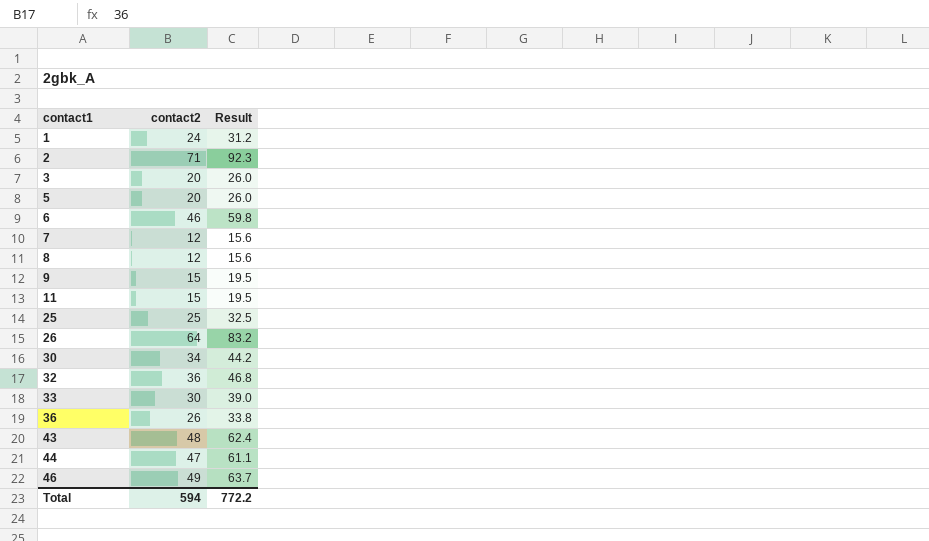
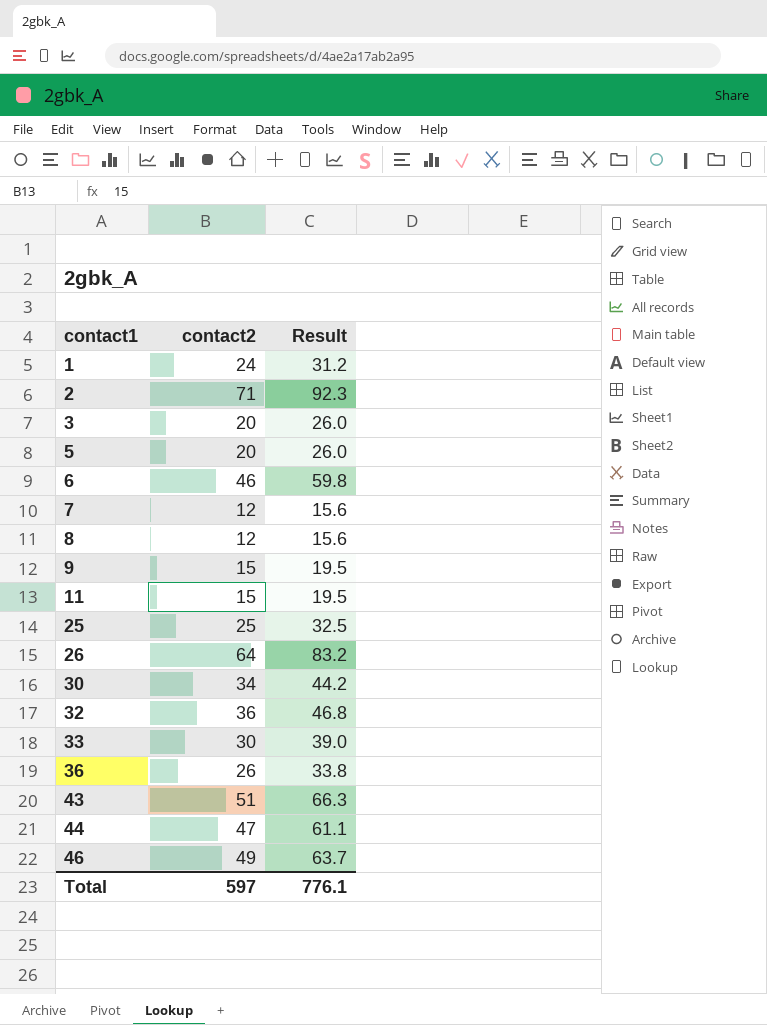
43 | contact2: 48 -> 51
43 | Result: 62.4 -> 66.3
Total | contact2: 594 -> 597
Total | Result: 772.2 -> 776.1

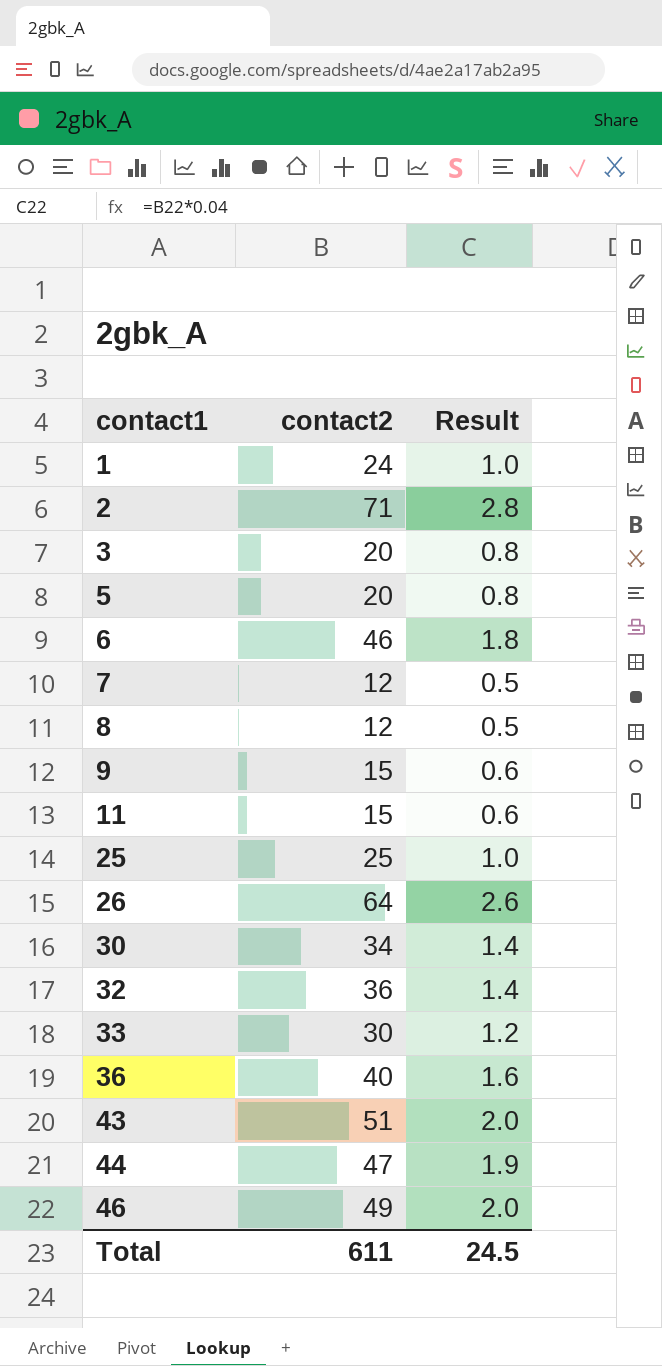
column Result | formula: [contact2] * 1.3 -> [contact2] * 0.04
36 | contact2: 26 -> 40
Total | contact2: 597 -> 611
Total | Result: 776.1 -> 24.5

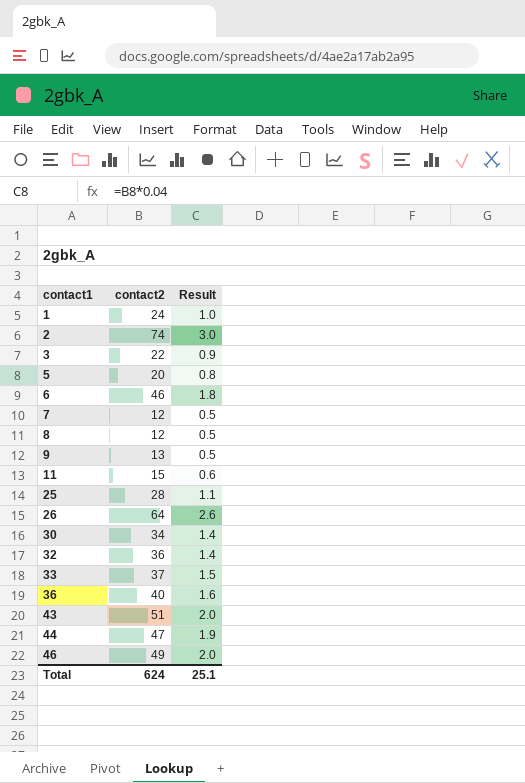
2 | contact2: 71 -> 74
2 | Result: 2.8 -> 3.0
3 | contact2: 20 -> 22
3 | Result: 0.8 -> 0.9
9 | contact2: 15 -> 13
9 | Result: 0.6 -> 0.5
25 | contact2: 25 -> 28
25 | Result: 1.0 -> 1.1
33 | contact2: 30 -> 37
33 | Result: 1.2 -> 1.5
Total | contact2: 611 -> 624
Total | Result: 24.5 -> 25.1

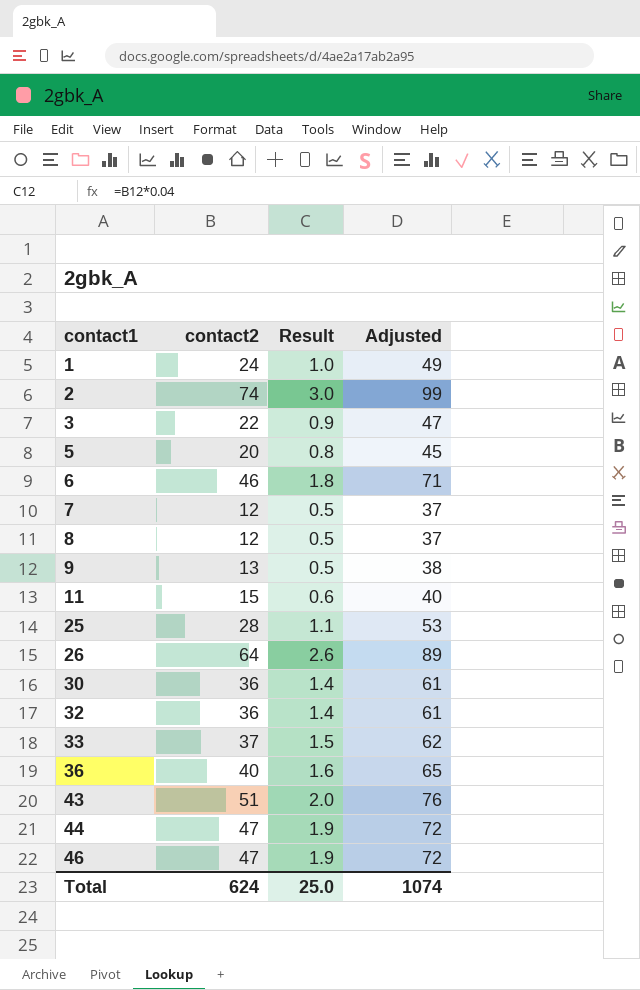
column Adjusted | formula: none -> [contact2] + 25
30 | contact2: 34 -> 36
46 | contact2: 49 -> 47
46 | Result: 2.0 -> 1.9
Total | Result: 25.1 -> 25.0

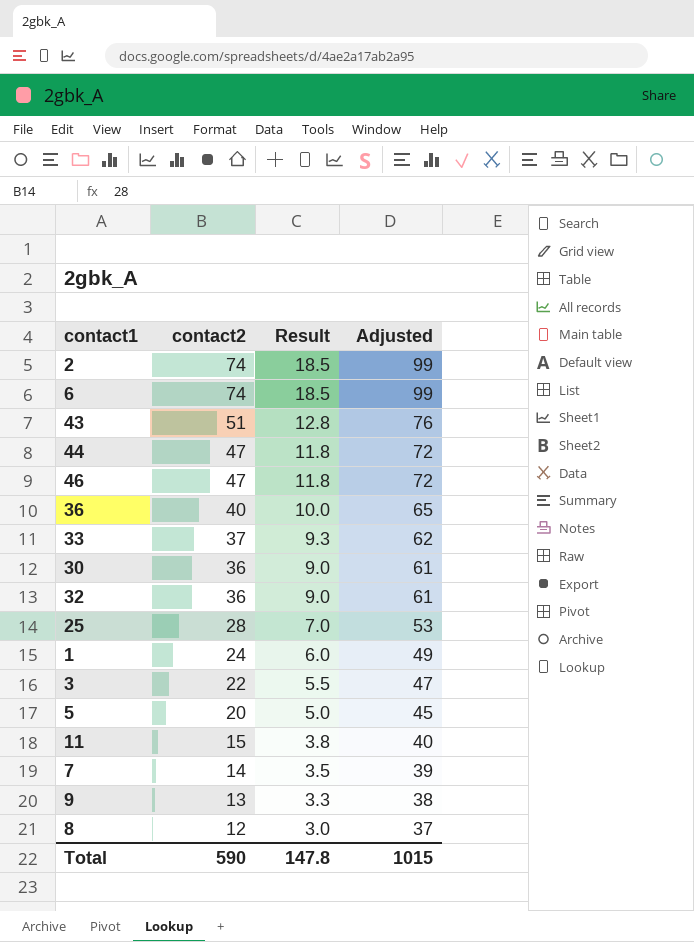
row order: contact1 ascending -> contact2 descending
column Result | formula: [contact2] * 0.04 -> [contact2] * 0.25
row 26: 64 | 2.6 | 89 -> none
6 | contact2: 46 -> 74
6 | Adjusted: 71 -> 99
7 | contact2: 12 -> 14
7 | Adjusted: 37 -> 39
Total | contact2: 624 -> 590
Total | Result: 25.0 -> 147.8
Total | Adjusted: 1074 -> 1015

